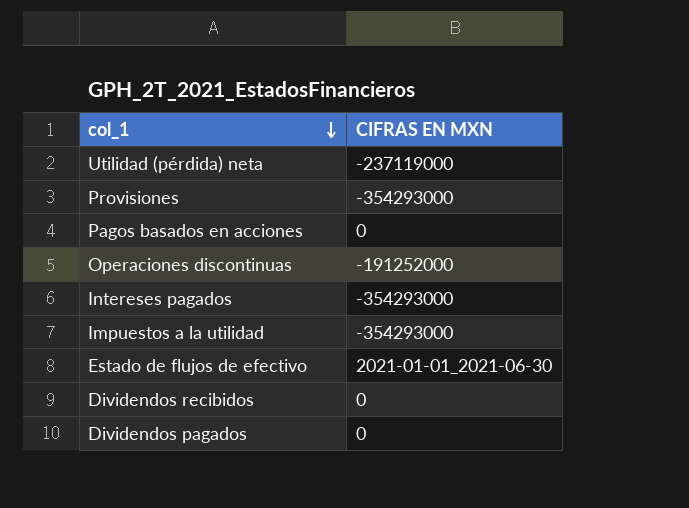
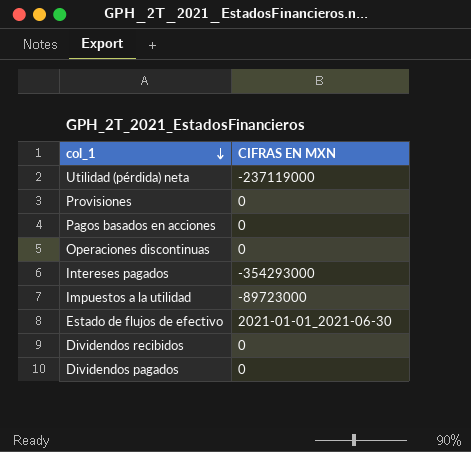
Provisiones | CIFRAS EN MXN: -354293000 -> 0
Operaciones discontinuas | CIFRAS EN MXN: -191252000 -> 0
Impuestos a la utilidad | CIFRAS EN MXN: -354293000 -> -89723000

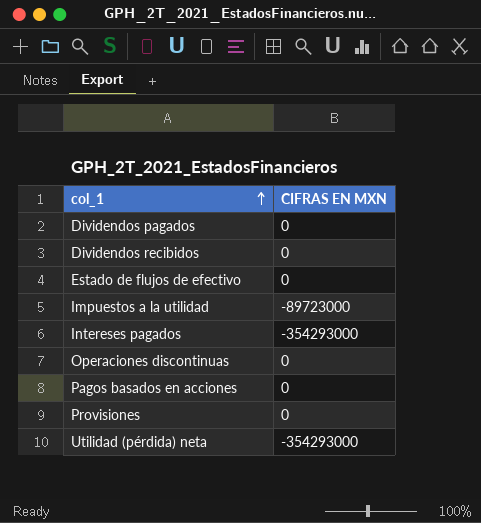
row order: col_1 descending -> col_1 ascending
Estado de flujos de efectivo | CIFRAS EN MXN: 2021-01-01_2021-06-30 -> 0
Utilidad (pérdida) neta | CIFRAS EN MXN: -237119000 -> -354293000

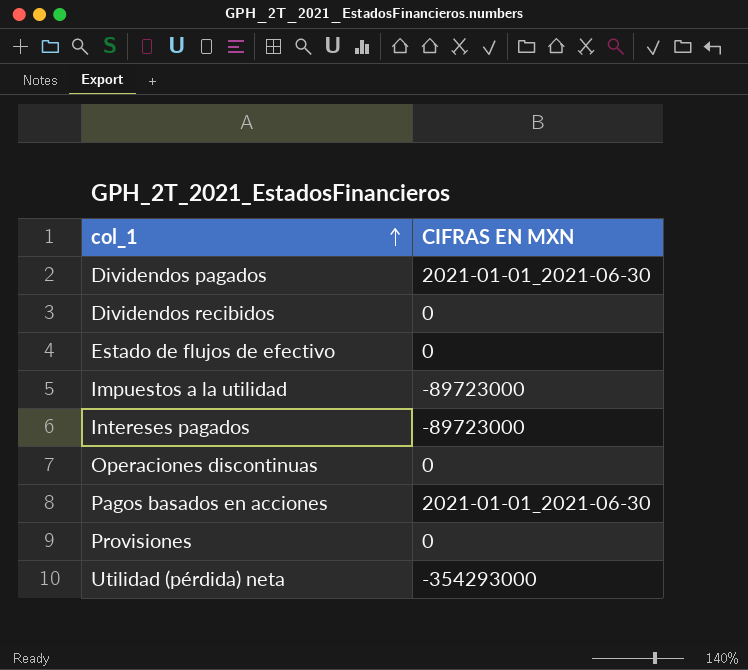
Dividendos pagados | CIFRAS EN MXN: 0 -> 2021-01-01_2021-06-30
Intereses pagados | CIFRAS EN MXN: -354293000 -> -89723000
Pagos basados en acciones | CIFRAS EN MXN: 0 -> 2021-01-01_2021-06-30

